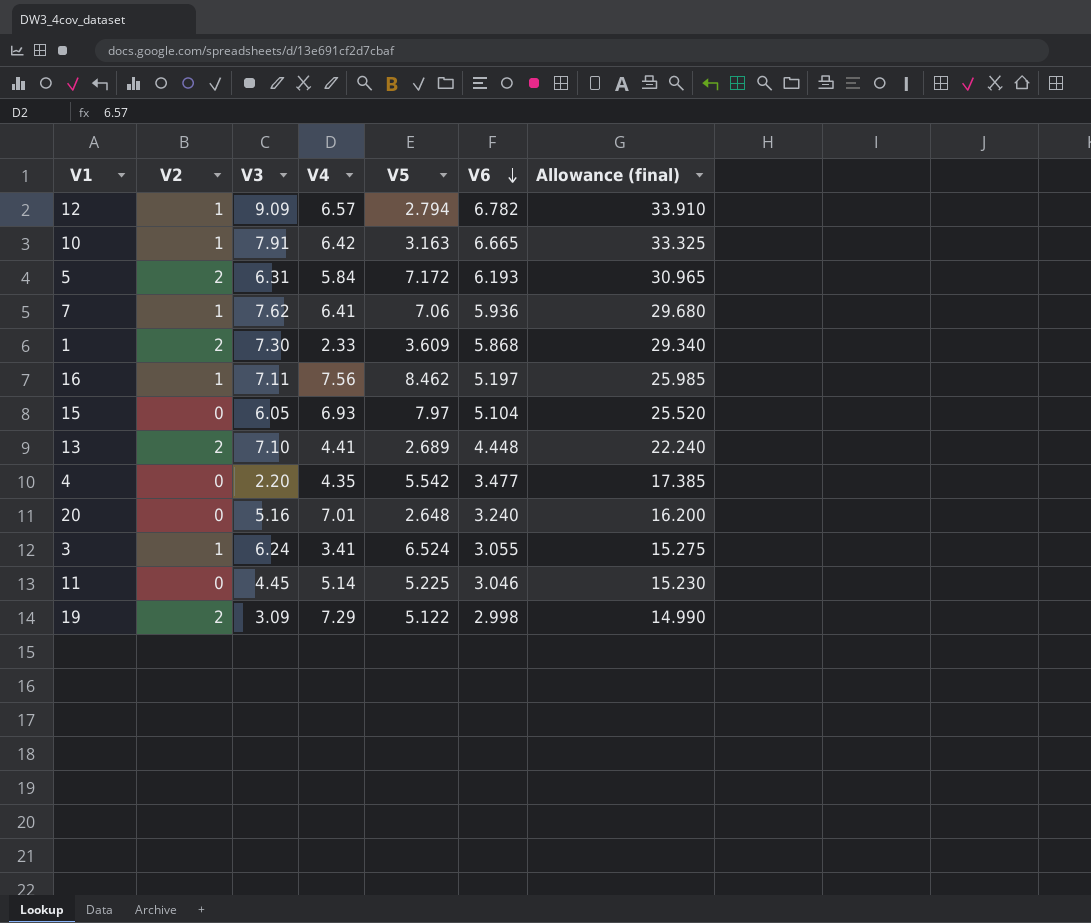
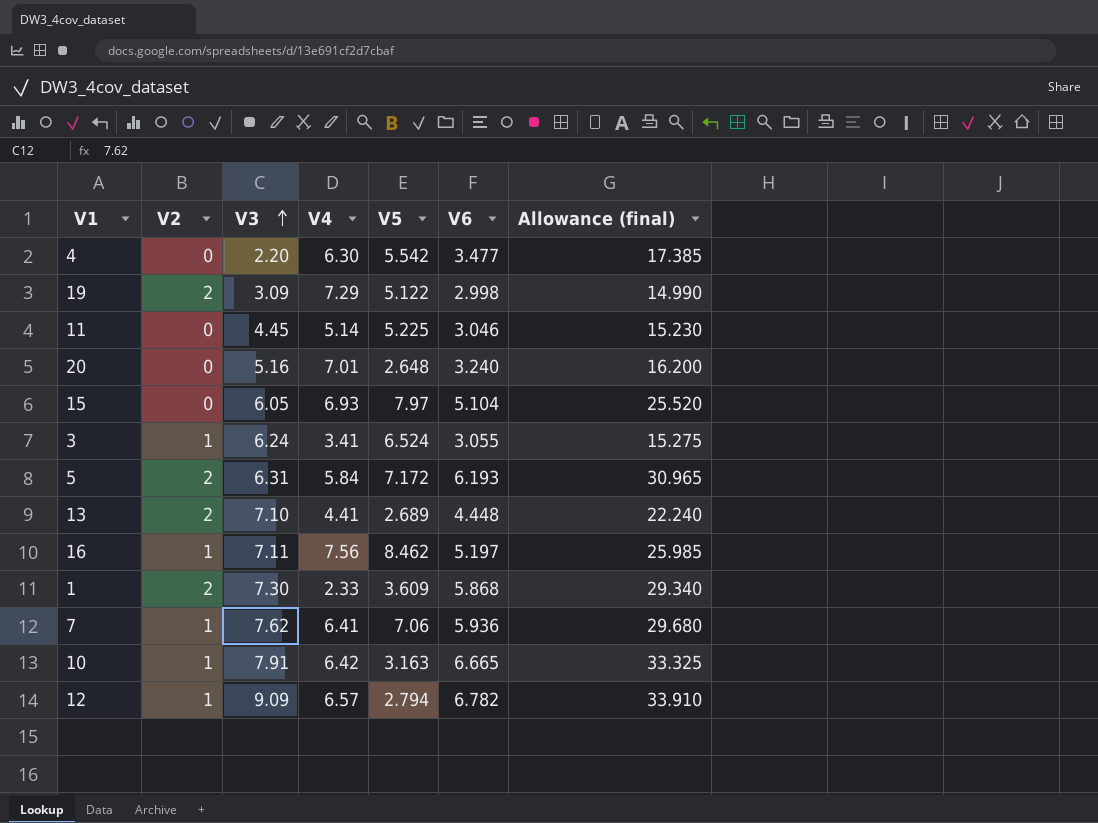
row order: V6 descending -> V3 ascending
4 | V4: 4.35 -> 6.30

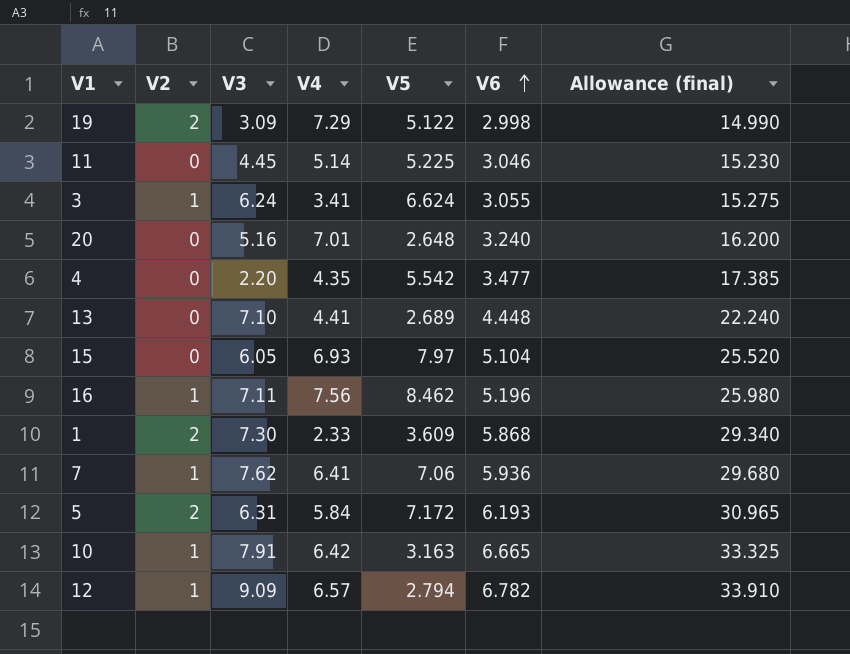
row order: V3 ascending -> V6 ascending
3 | V5: 6.524 -> 6.624
4 | V4: 6.30 -> 4.35
13 | V2: 2 -> 0
16 | V6: 5.197 -> 5.196
16 | Allowance (final): 25.985 -> 25.980

